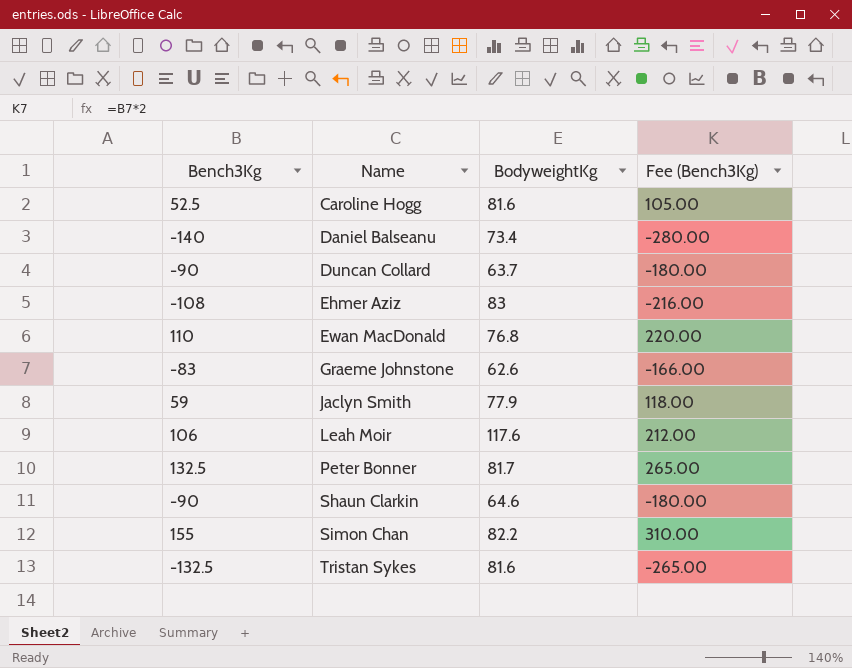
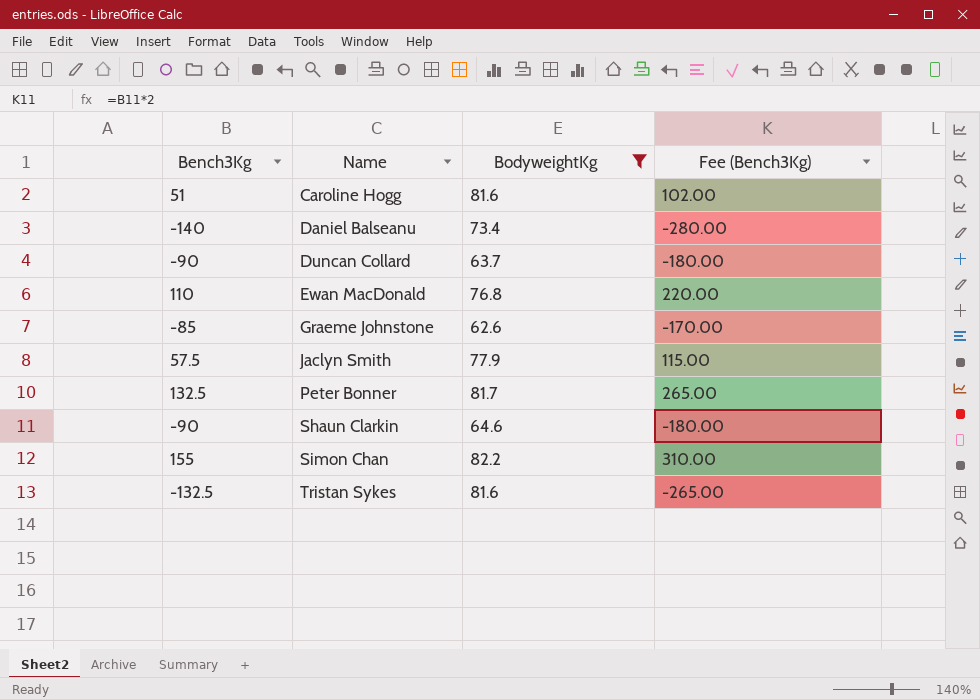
filter: none -> BodyweightKg <= 82.2
Caroline Hogg | Bench3Kg: 52.5 -> 51
Caroline Hogg | Fee (Bench3Kg): 105.00 -> 102.00
Graeme Johnstone | Bench3Kg: -83 -> -85
Graeme Johnstone | Fee (Bench3Kg): -166.00 -> -170.00
Jaclyn Smith | Bench3Kg: 59 -> 57.5
Jaclyn Smith | Fee (Bench3Kg): 118.00 -> 115.00

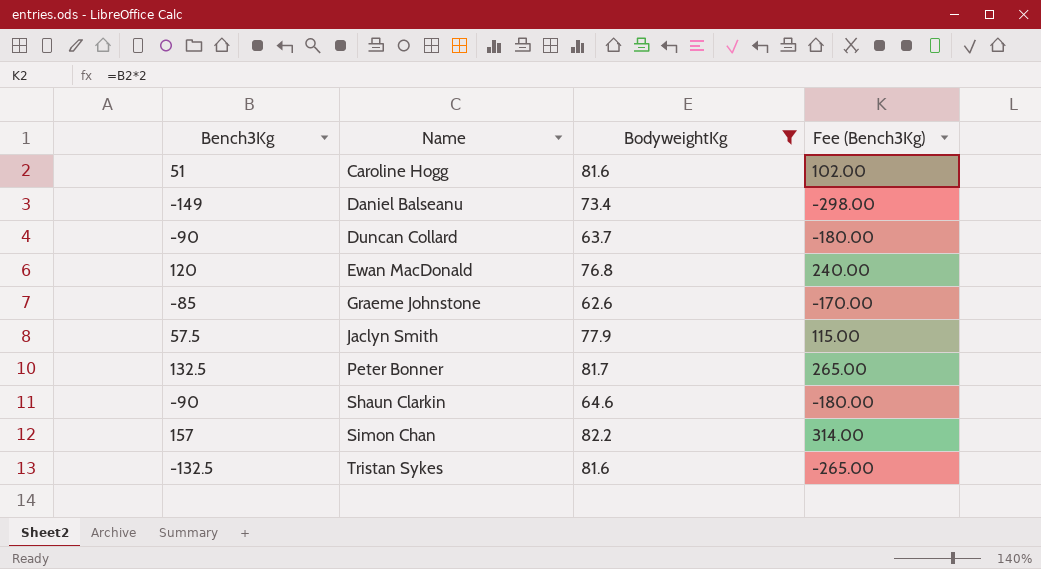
Daniel Balseanu | Bench3Kg: -140 -> -149
Daniel Balseanu | Fee (Bench3Kg): -280.00 -> -298.00
Ewan MacDonald | Bench3Kg: 110 -> 120
Ewan MacDonald | Fee (Bench3Kg): 220.00 -> 240.00
Simon Chan | Bench3Kg: 155 -> 157
Simon Chan | Fee (Bench3Kg): 310.00 -> 314.00

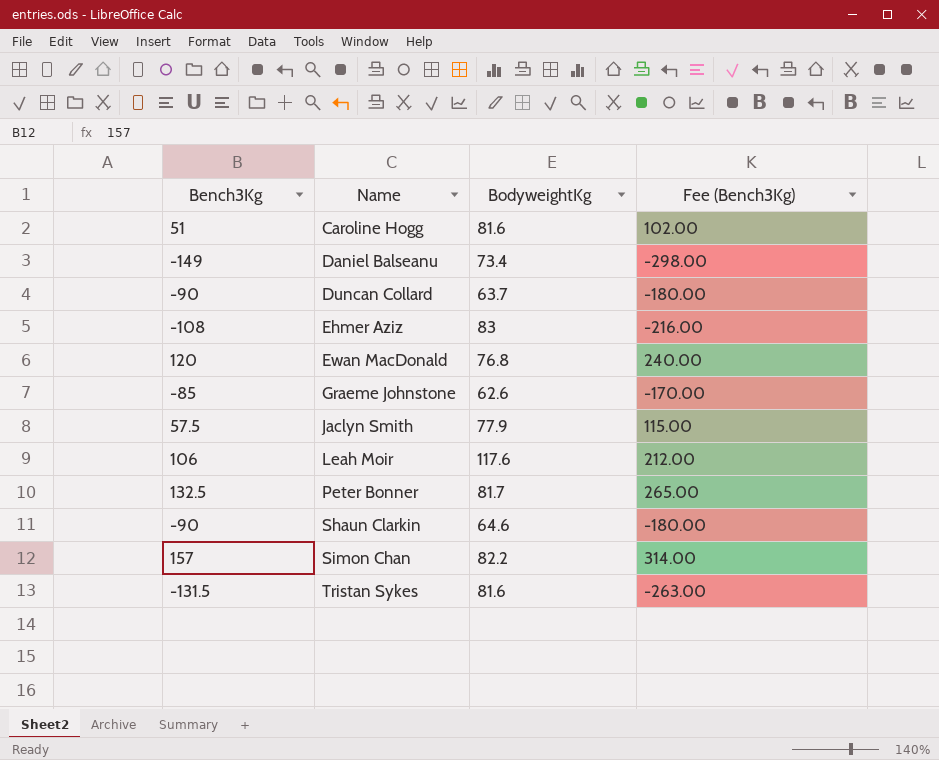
filter: BodyweightKg <= 82.2 -> none
Tristan Sykes | Bench3Kg: -132.5 -> -131.5
Tristan Sykes | Fee (Bench3Kg): -265.00 -> -263.00

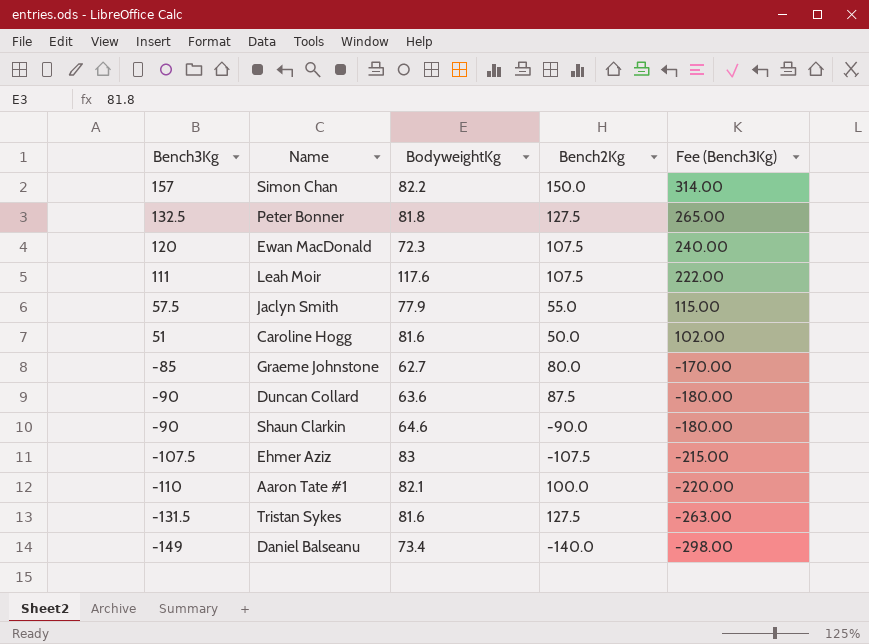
row order: Name ascending -> Bench3Kg descending
column Bench2Kg | position: none -> 4
Peter Bonner | BodyweightKg: 81.7 -> 81.8
Ewan MacDonald | BodyweightKg: 76.8 -> 72.3
Leah Moir | Bench3Kg: 106 -> 111
Leah Moir | Fee (Bench3Kg): 212.00 -> 222.00
Graeme Johnstone | BodyweightKg: 62.6 -> 62.7
Duncan Collard | BodyweightKg: 63.7 -> 63.6
Ehmer Aziz | Bench3Kg: -108 -> -107.5
Ehmer Aziz | Fee (Bench3Kg): -216.00 -> -215.00
row Aaron Tate #1: none -> -110 | 82.1 | 100.0 | -220.00

